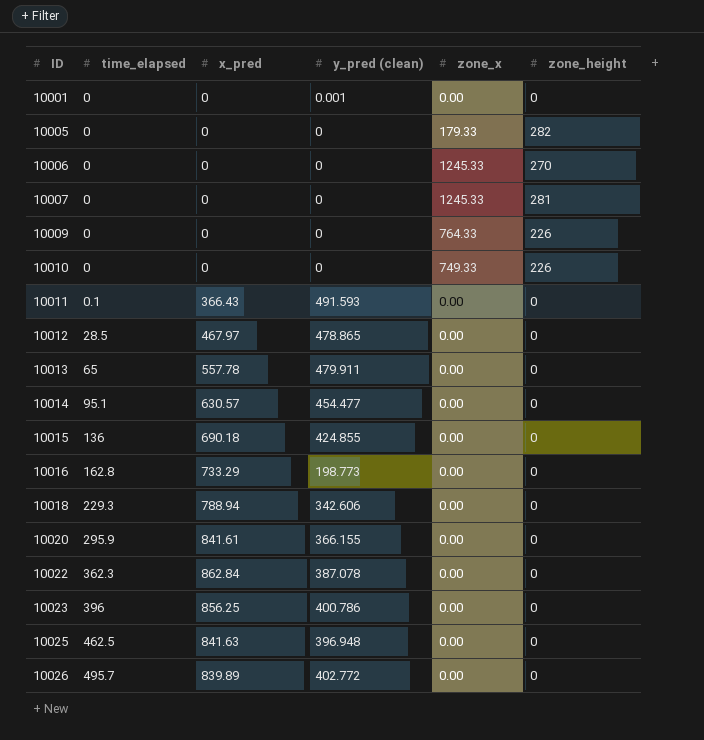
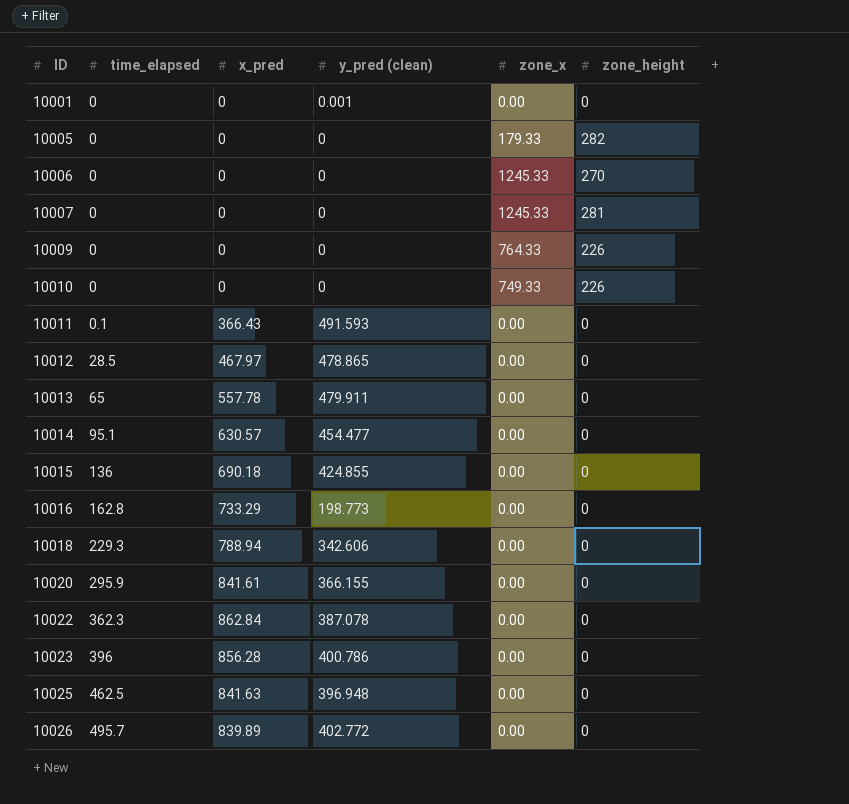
10023 | x_pred: 856.25 -> 856.28

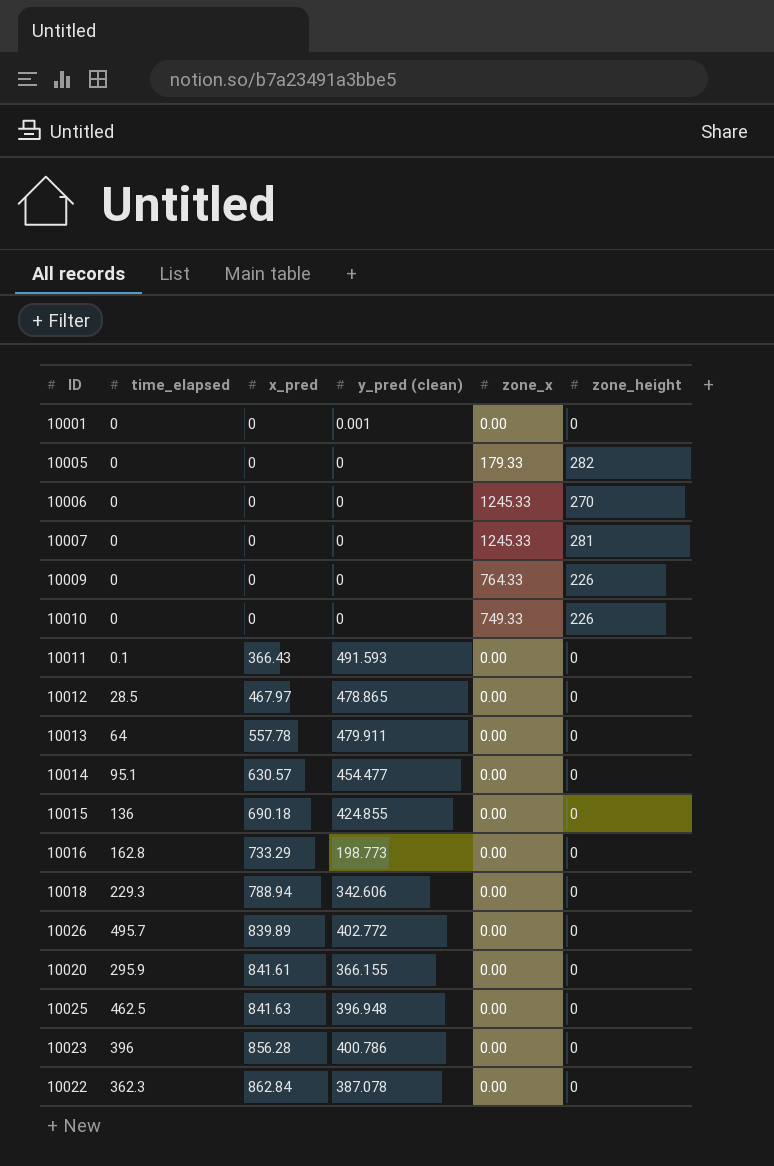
row order: ID ascending -> x_pred ascending
10013 | time_elapsed: 65 -> 64

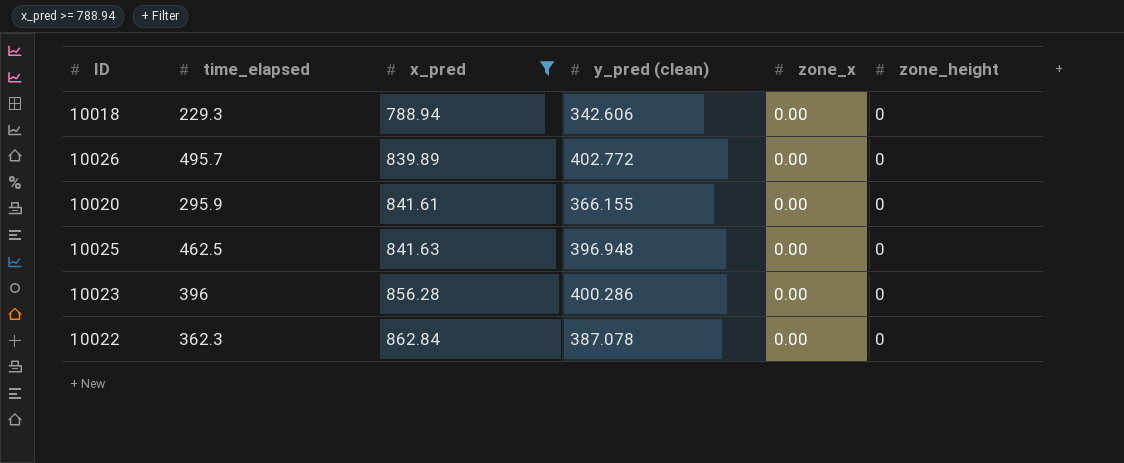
filter: none -> x_pred >= 788.94
10023 | y_pred (clean): 400.786 -> 400.286

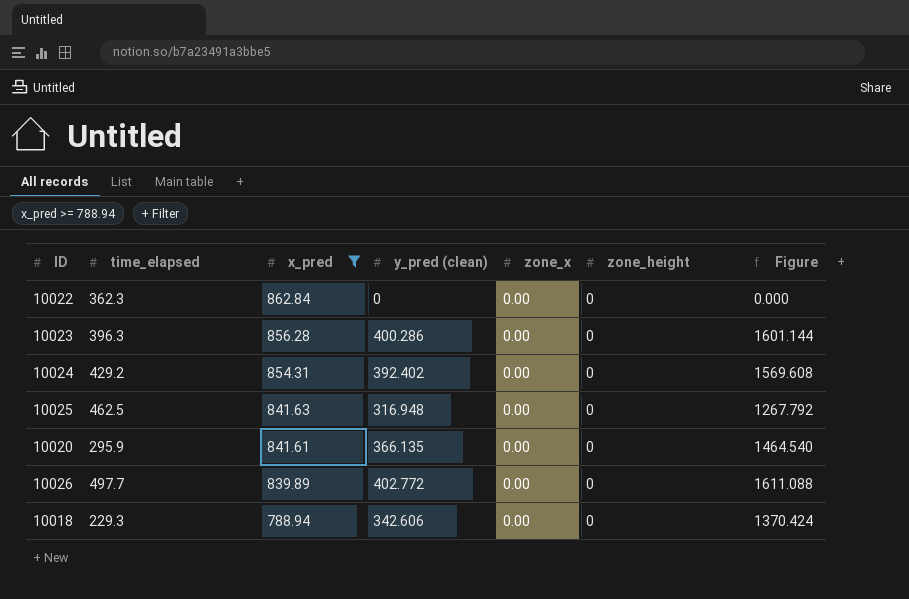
row order: x_pred ascending -> x_pred descending
column Figure | formula: none -> [y_pred (clean)] * 4
10022 | y_pred (clean): 387.078 -> 0
10023 | time_elapsed: 396 -> 396.3
row 10024: none -> 429.2 | 854.31 | 392.402 | 0.00 | 0 | 1569.608
10025 | y_pred (clean): 396.948 -> 316.948
10020 | y_pred (clean): 366.155 -> 366.135
10026 | time_elapsed: 495.7 -> 497.7

